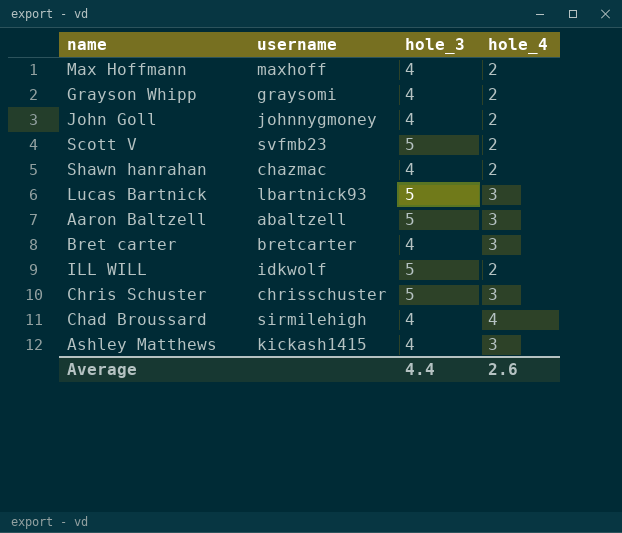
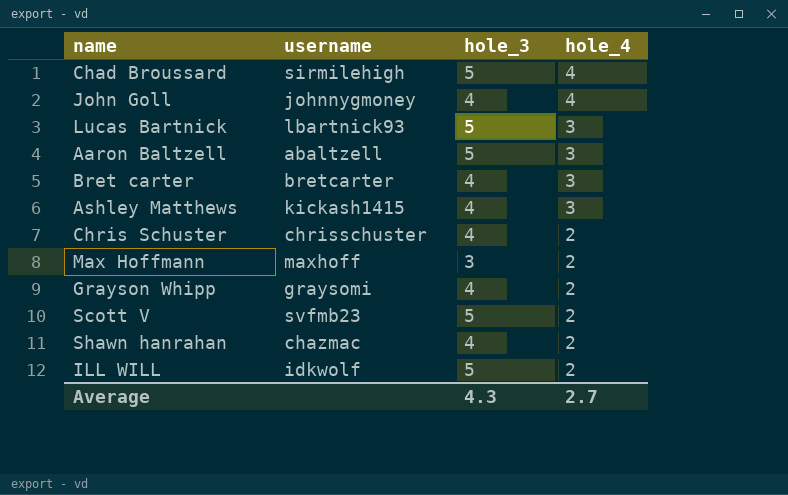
row order: none -> hole_4 descending
Chad Broussard | hole_3: 4 -> 5
John Goll | hole_4: 2 -> 4
Chris Schuster | hole_3: 5 -> 4
Chris Schuster | hole_4: 3 -> 2
Max Hoffmann | hole_3: 4 -> 3
Average | hole_3: 4.4 -> 4.3
Average | hole_4: 2.6 -> 2.7

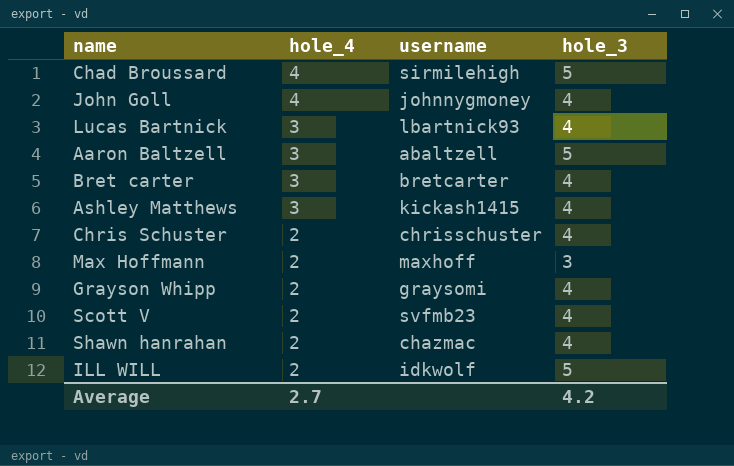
column hole_4 | position: 4 -> 2
Lucas Bartnick | hole_3: 5 -> 4
Scott V | hole_3: 5 -> 4
Average | hole_3: 4.3 -> 4.2

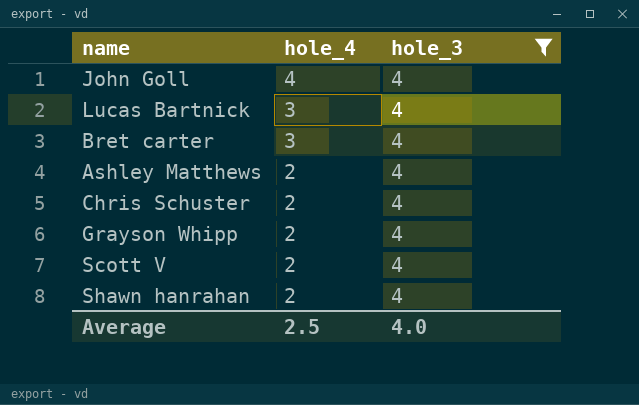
filter: none -> hole_3 = 4
column username | position: 3 -> none
Ashley Matthews | hole_4: 3 -> 2
Average | hole_4: 2.7 -> 2.5
Average | hole_3: 4.2 -> 4.0

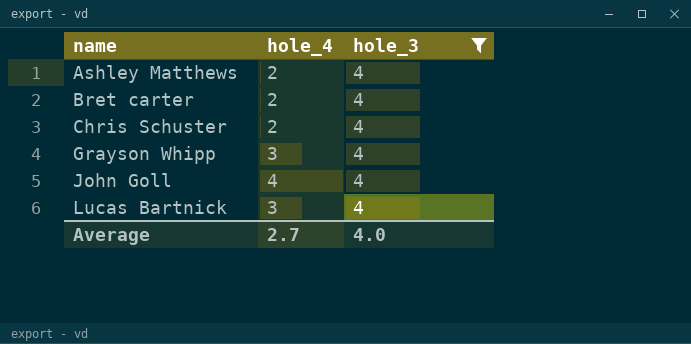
row order: hole_4 descending -> name ascending
row Scott V: 2 | 4 -> none
row Shawn hanrahan: 2 | 4 -> none
Bret carter | hole_4: 3 -> 2
Grayson Whipp | hole_4: 2 -> 3
Average | hole_4: 2.5 -> 2.7

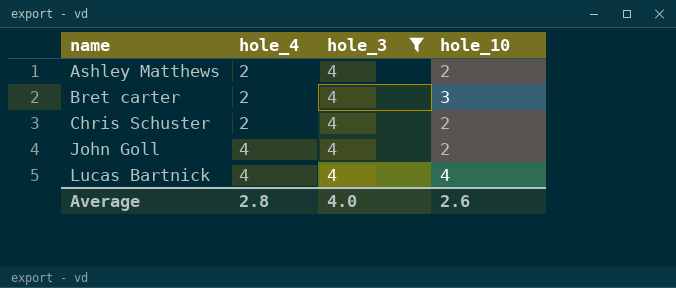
column hole_10 | position: none -> 4
row Grayson Whipp: 3 | 4 -> none
Lucas Bartnick | hole_4: 3 -> 4
Average | hole_4: 2.7 -> 2.8

